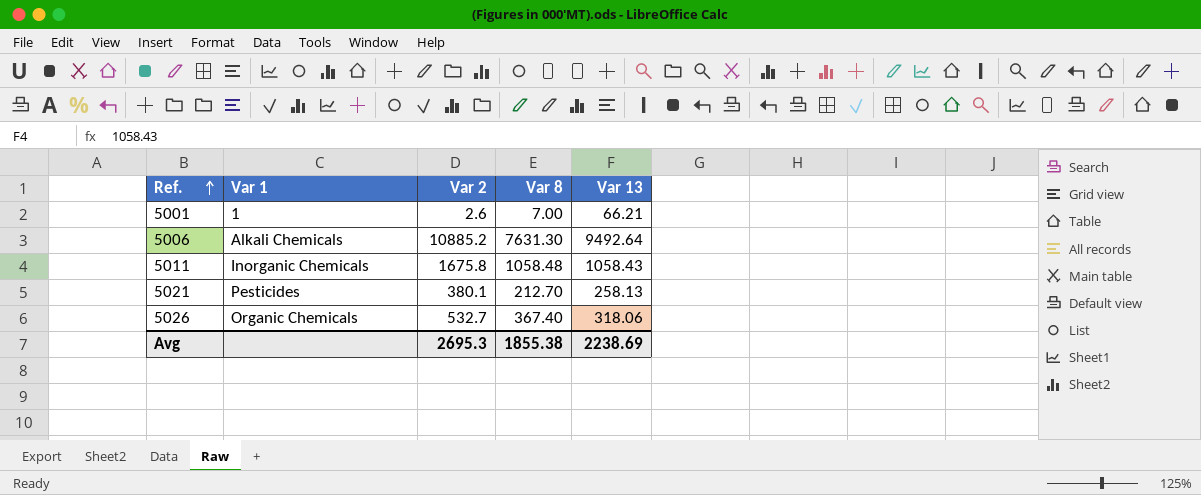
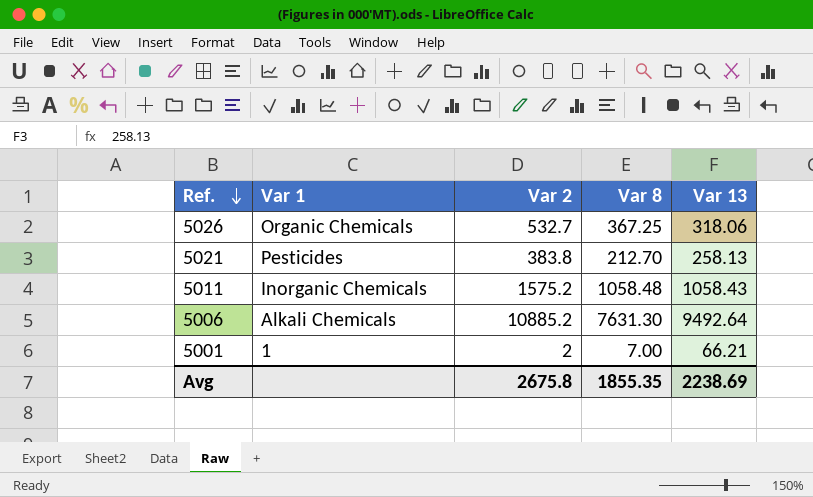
row order: Ref. ascending -> Ref. descending
5026 | Var 8: 367.40 -> 367.25
5021 | Var 2: 380.1 -> 383.8
5011 | Var 2: 1675.8 -> 1575.2
5001 | Var 2: 2.6 -> 2
Avg | Var 2: 2695.3 -> 2675.8
Avg | Var 8: 1855.38 -> 1855.35

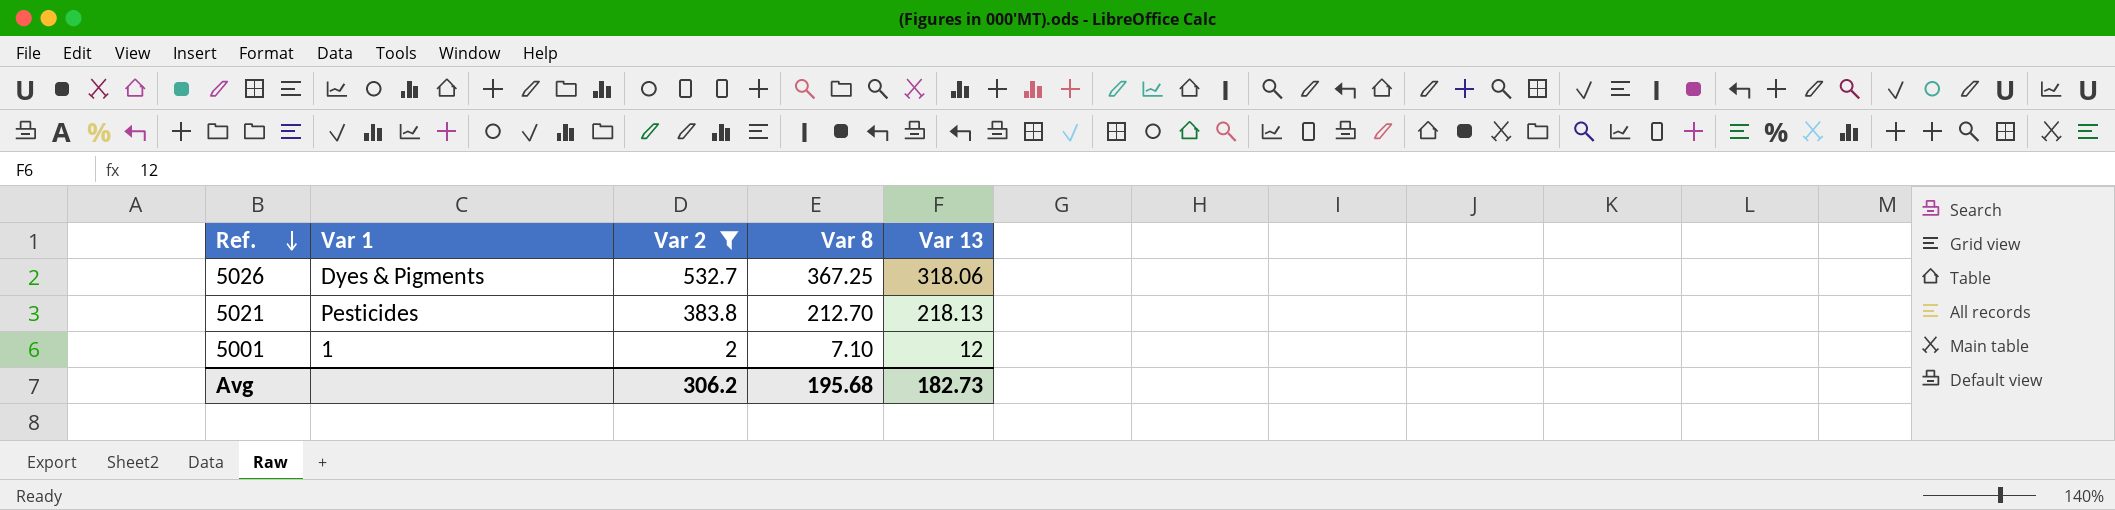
filter: none -> Var 2 <= 532.7
5026 | Var 1: Organic Chemicals -> Dyes & Pigments
5021 | Var 13: 258.13 -> 218.13
5001 | Var 8: 7.00 -> 7.10
5001 | Var 13: 66.21 -> 12
Avg | Var 2: 2675.8 -> 306.2
Avg | Var 8: 1855.35 -> 195.68
Avg | Var 13: 2238.69 -> 182.73

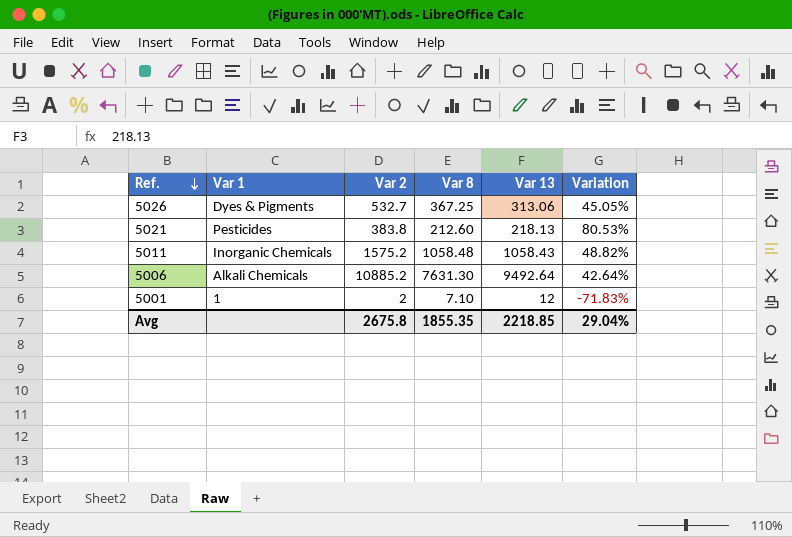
filter: Var 2 <= 532.7 -> none
column Variation | formula: none -> ([Var 2] - [Var 8]) / [Var 8]
5026 | Var 13: 318.06 -> 313.06
5021 | Var 8: 212.70 -> 212.60
Avg | Var 2: 306.2 -> 2675.8
Avg | Var 8: 195.68 -> 1855.35
Avg | Var 13: 182.73 -> 2218.85

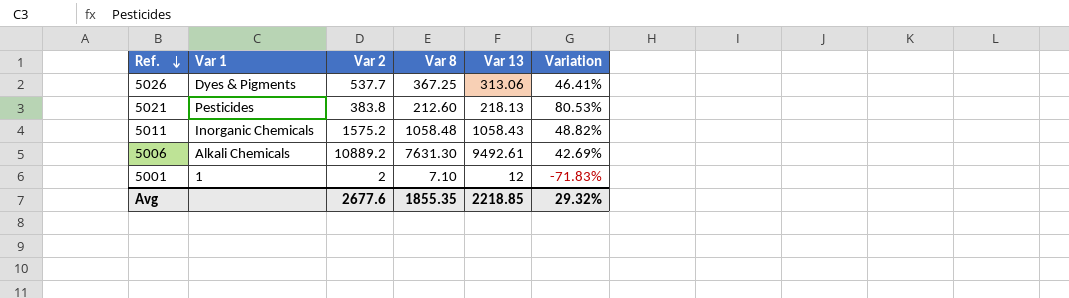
5026 | Var 2: 532.7 -> 537.7
5026 | Variation: 45.05% -> 46.41%
5006 | Var 2: 10885.2 -> 10889.2
5006 | Var 13: 9492.64 -> 9492.61
5006 | Variation: 42.64% -> 42.69%
Avg | Var 2: 2675.8 -> 2677.6
Avg | Variation: 29.04% -> 29.32%

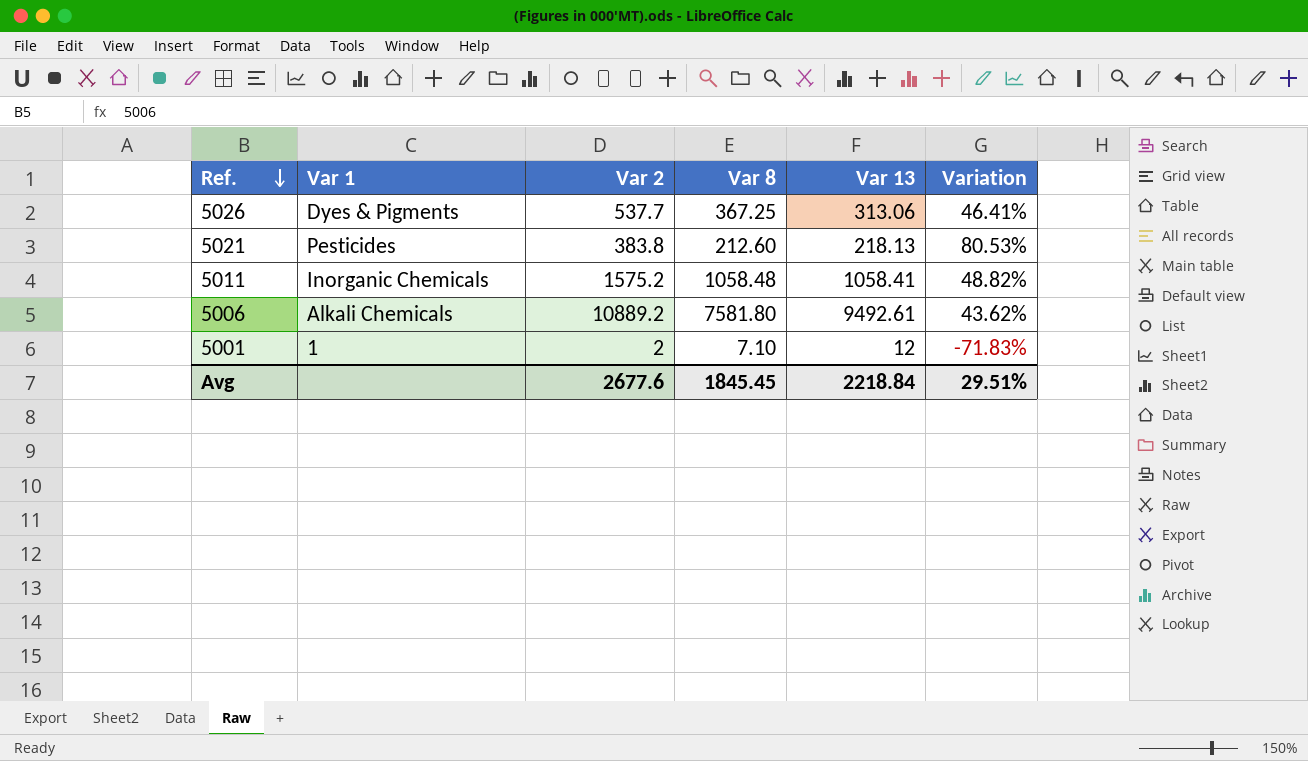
5011 | Var 13: 1058.43 -> 1058.41
5006 | Var 8: 7631.30 -> 7581.80
5006 | Variation: 42.69% -> 43.62%
Avg | Var 8: 1855.35 -> 1845.45
Avg | Var 13: 2218.85 -> 2218.84
Avg | Variation: 29.32% -> 29.51%

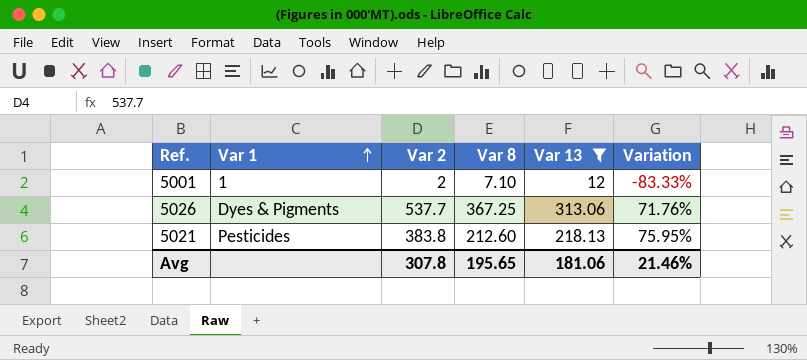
filter: none -> Var 13 <= 313.06
row order: Ref. descending -> Var 1 ascending
column Variation | formula: ([Var 2] - [Var 8]) / [Var 8] -> ([Var 2] - [Var 13]) / [Var 13]
Avg | Var 2: 2677.6 -> 307.8
Avg | Var 8: 1845.45 -> 195.65
Avg | Var 13: 2218.84 -> 181.06
Avg | Variation: 29.51% -> 21.46%

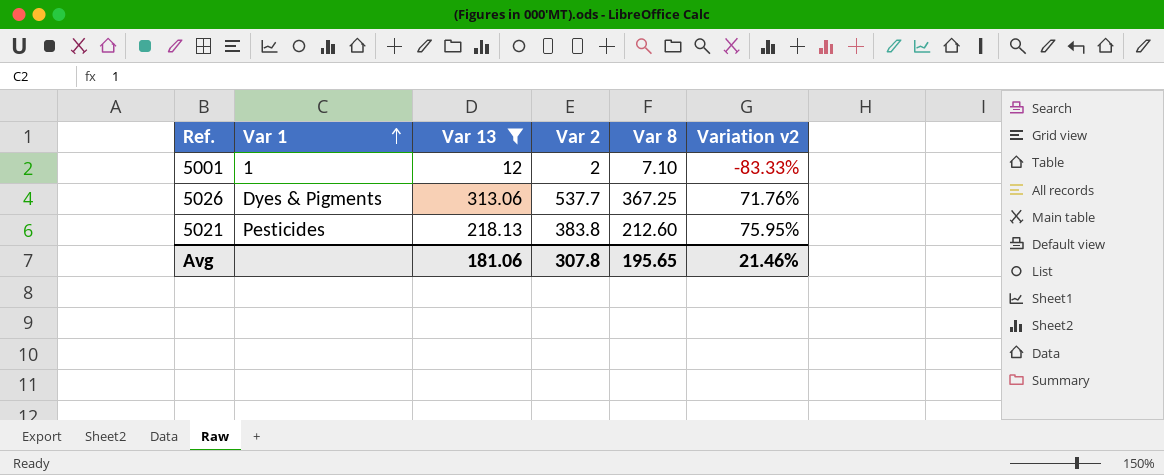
column Var 13 | position: 5 -> 3
column name: Variation -> Variation v2

